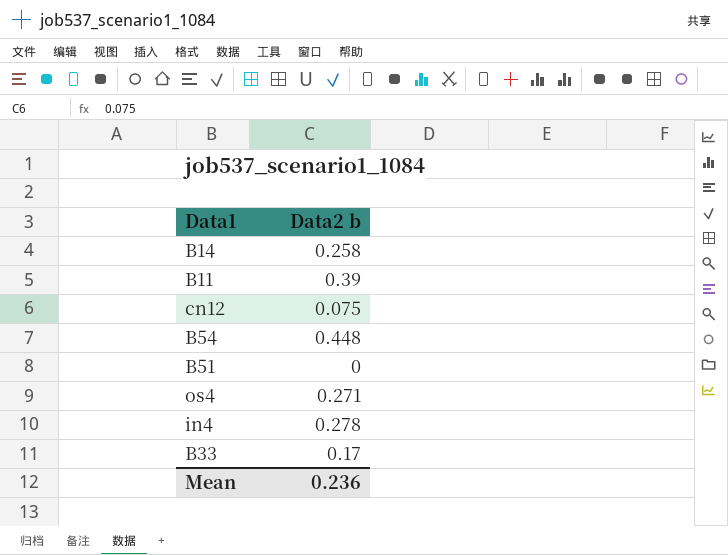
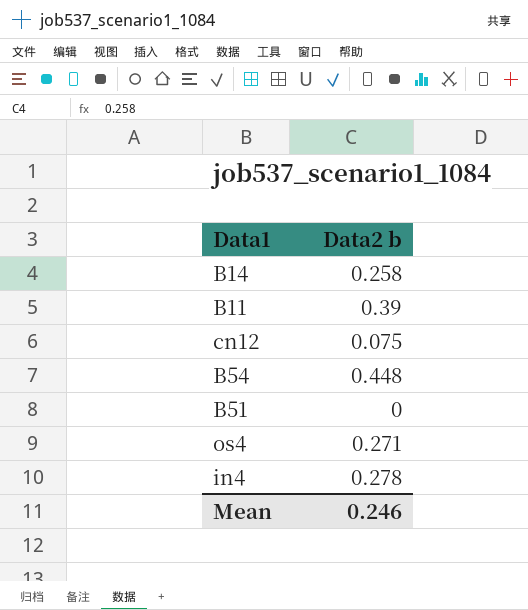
row B33: 0.17 -> none
Mean | Data2 b: 0.236 -> 0.246

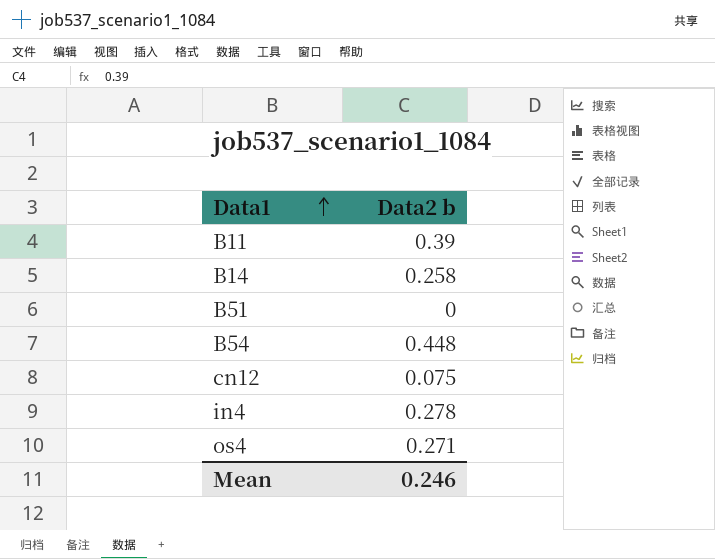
row order: none -> Data1 ascending

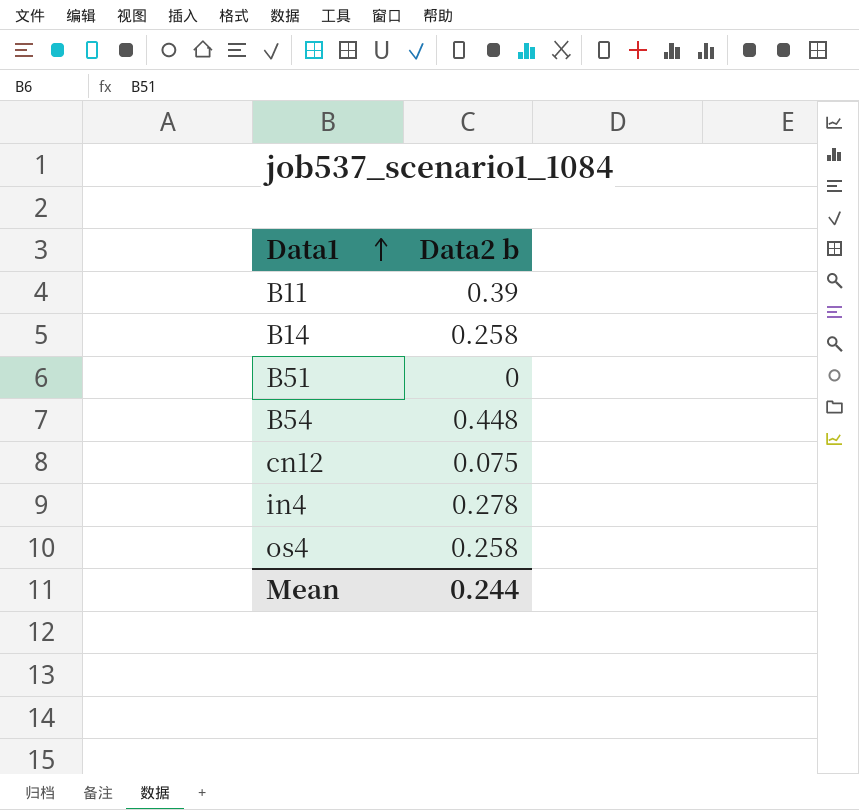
os4 | Data2 b: 0.271 -> 0.258
Mean | Data2 b: 0.246 -> 0.244

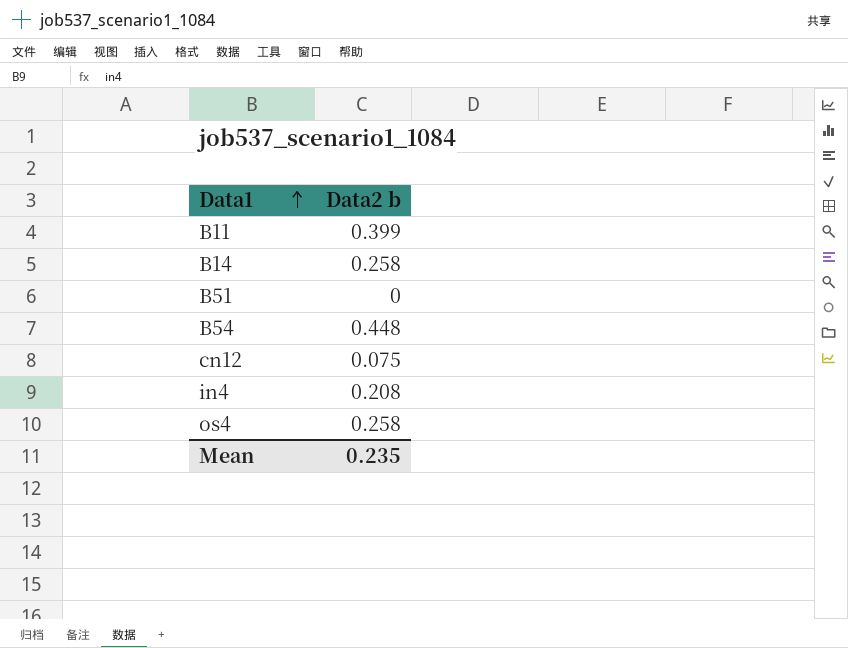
B11 | Data2 b: 0.39 -> 0.399
in4 | Data2 b: 0.278 -> 0.208
Mean | Data2 b: 0.244 -> 0.235

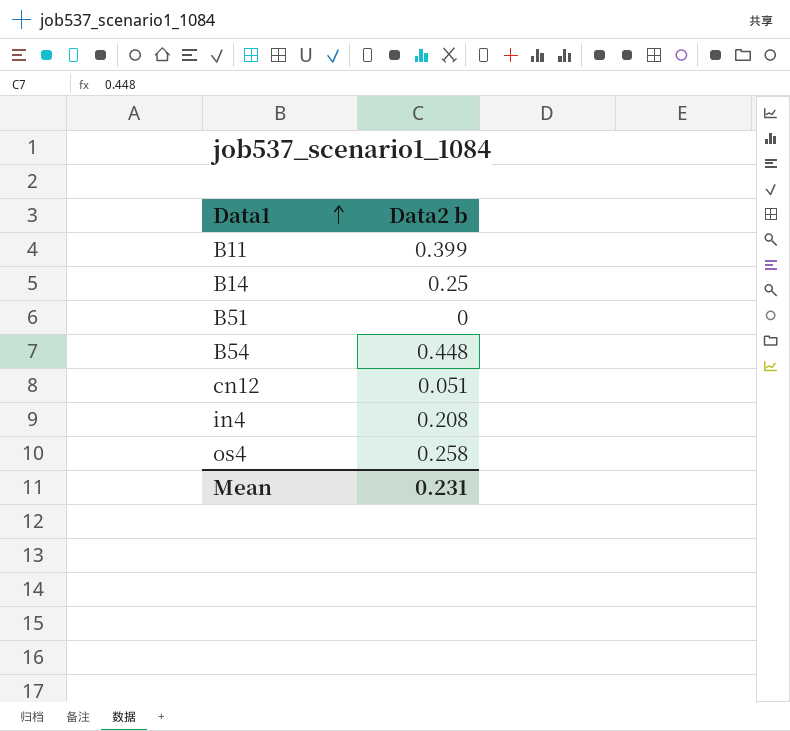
B14 | Data2 b: 0.258 -> 0.25
cn12 | Data2 b: 0.075 -> 0.051
Mean | Data2 b: 0.235 -> 0.231

